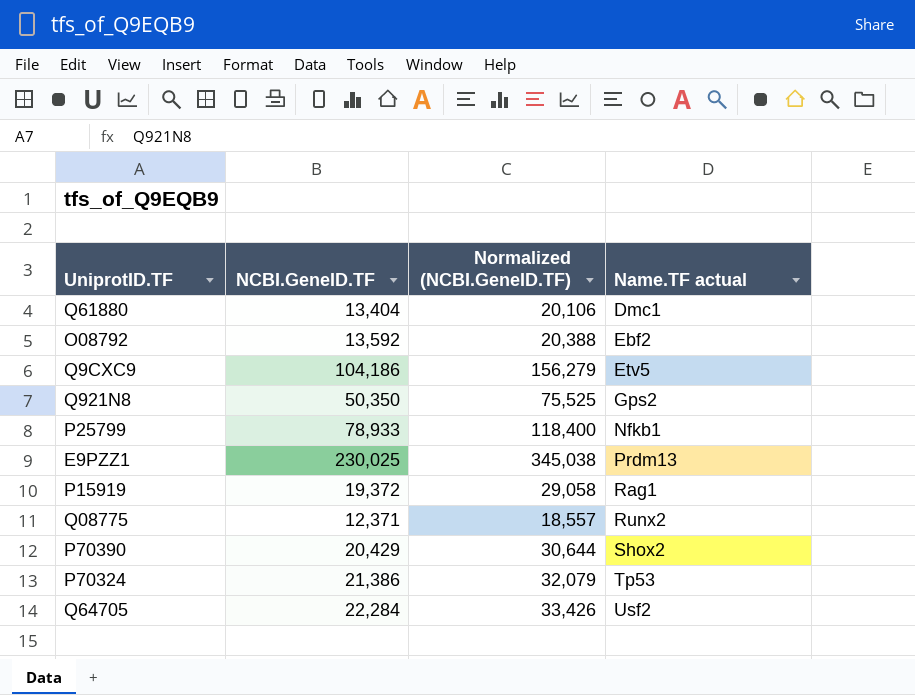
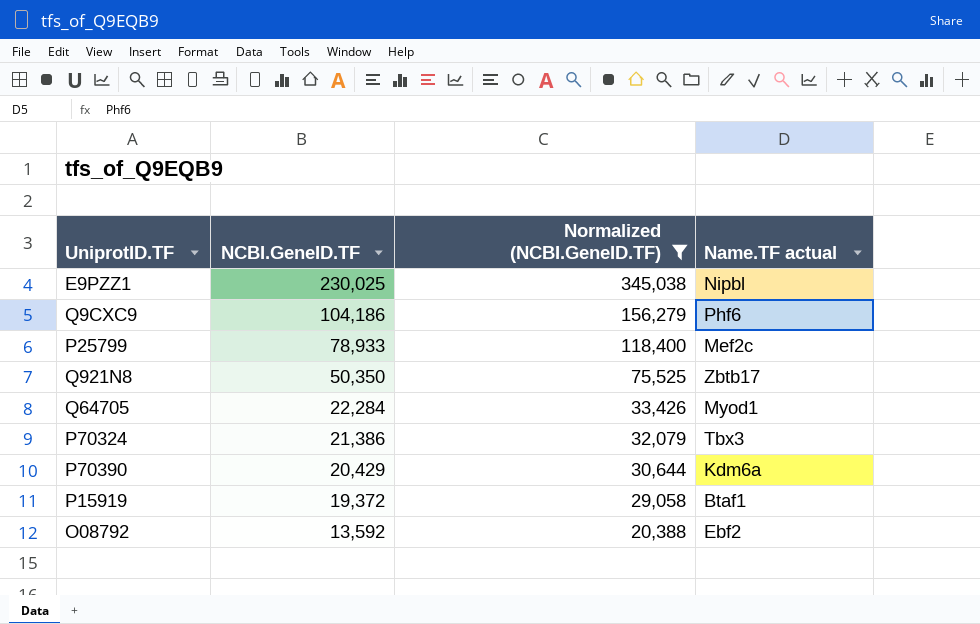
filter: none -> Normalized (NCBI.GeneID.TF) >= 20,388
row order: Name.TF actual ascending -> NCBI.GeneID.TF descending
E9PZZ1 | Name.TF actual: Prdm13 -> Nipbl
Q9CXC9 | Name.TF actual: Etv5 -> Phf6
P25799 | Name.TF actual: Nfkb1 -> Mef2c
Q921N8 | Name.TF actual: Gps2 -> Zbtb17
Q64705 | Name.TF actual: Usf2 -> Myod1
P70324 | Name.TF actual: Tp53 -> Tbx3
P70390 | Name.TF actual: Shox2 -> Kdm6a
P15919 | Name.TF actual: Rag1 -> Btaf1

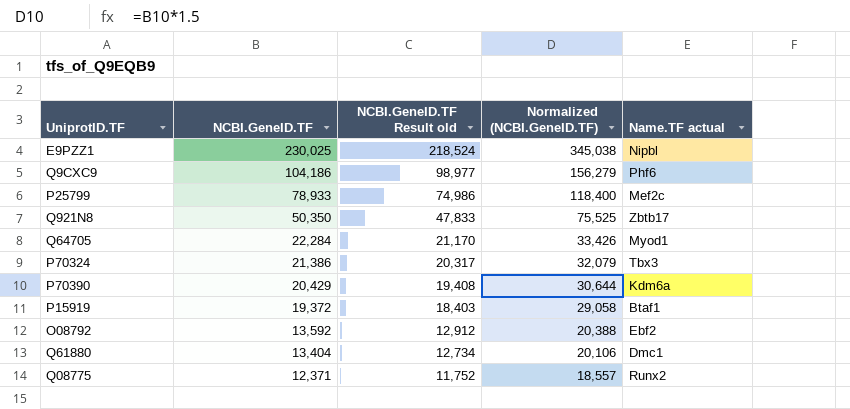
filter: Normalized (NCBI.GeneID.TF) >= 20,388 -> none
column NCBI.GeneID.TF Result old | formula: none -> [NCBI.GeneID.TF] * 0.95

